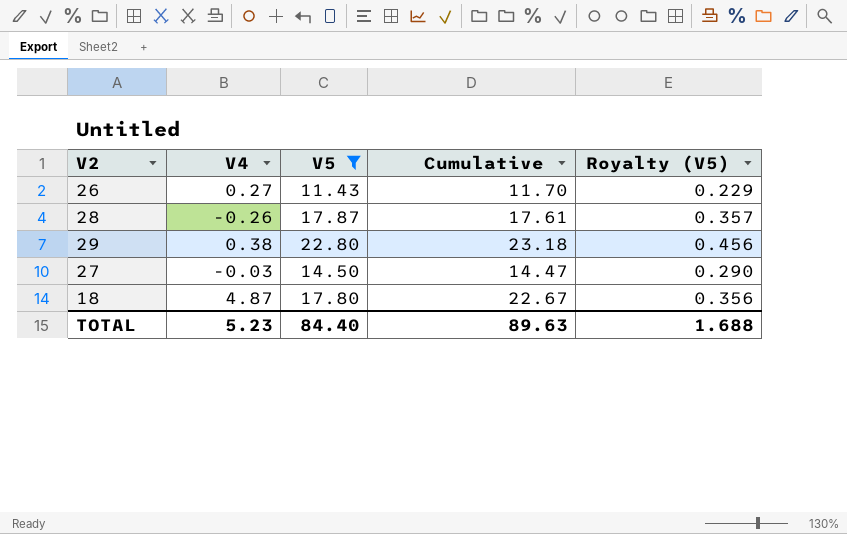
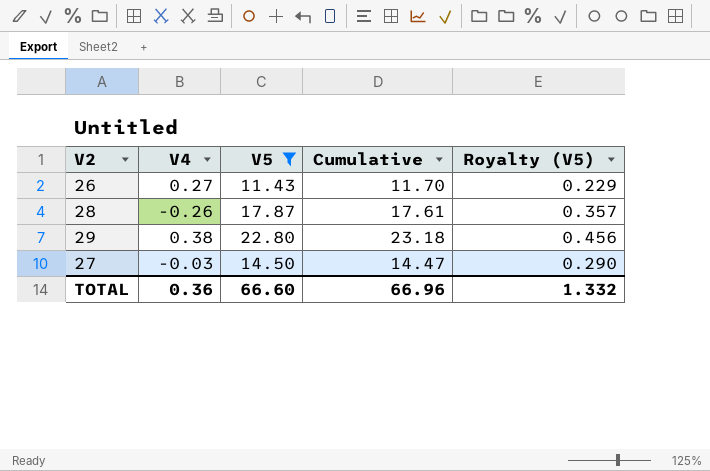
row 18: 4.87 | 17.80 | 22.67 | 0.356 -> none
TOTAL | V4: 5.23 -> 0.36
TOTAL | V5: 84.40 -> 66.60
TOTAL | Cumulative: 89.63 -> 66.96
TOTAL | Royalty (V5): 1.688 -> 1.332

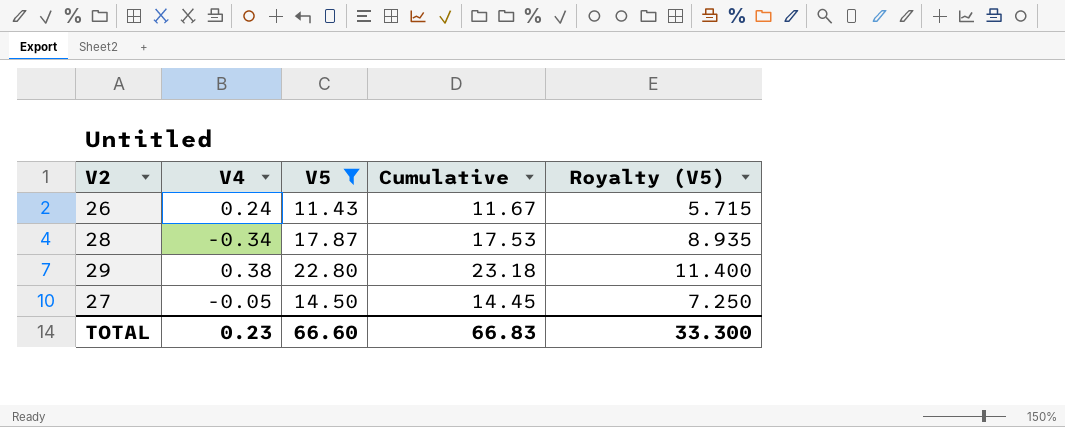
column Royalty (V5) | formula: [V5] * 0.02 -> [V5] * 0.5
26 | V4: 0.27 -> 0.24
26 | Cumulative: 11.70 -> 11.67
28 | V4: -0.26 -> -0.34
28 | Cumulative: 17.61 -> 17.53
27 | V4: -0.03 -> -0.05
27 | Cumulative: 14.47 -> 14.45
TOTAL | V4: 0.36 -> 0.23
TOTAL | Cumulative: 66.96 -> 66.83
TOTAL | Royalty (V5): 1.332 -> 33.300

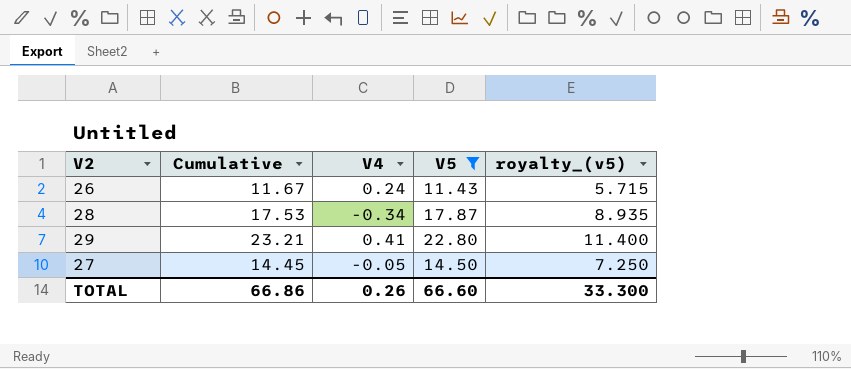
column Cumulative | position: 4 -> 2
column name: Royalty (V5) -> royalty_(v5)
29 | Cumulative: 23.18 -> 23.21
29 | V4: 0.38 -> 0.41
TOTAL | Cumulative: 66.83 -> 66.86
TOTAL | V4: 0.23 -> 0.26

